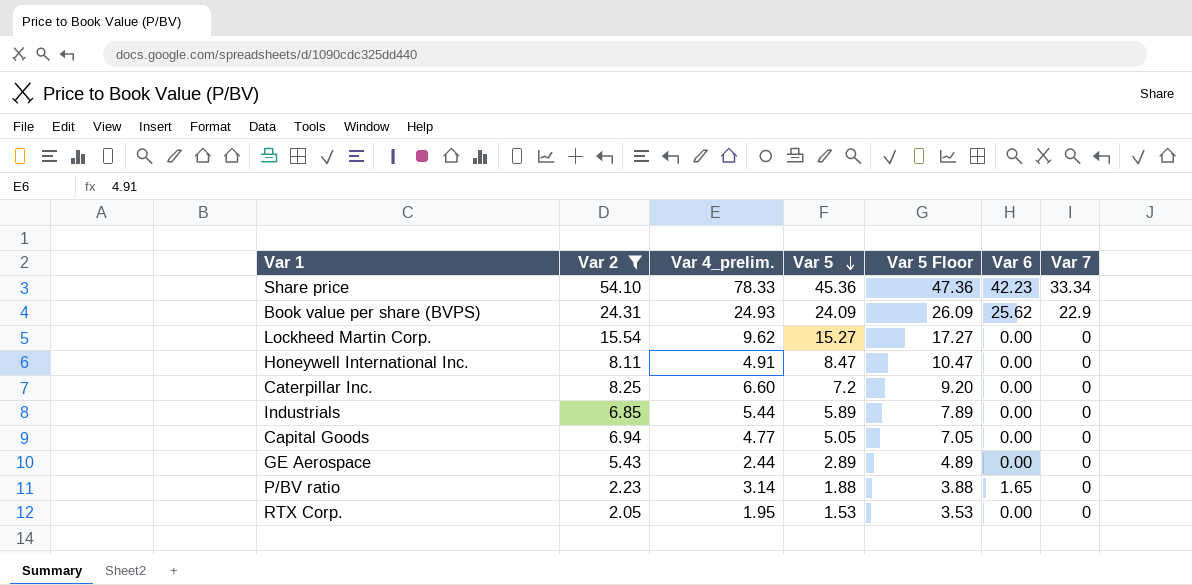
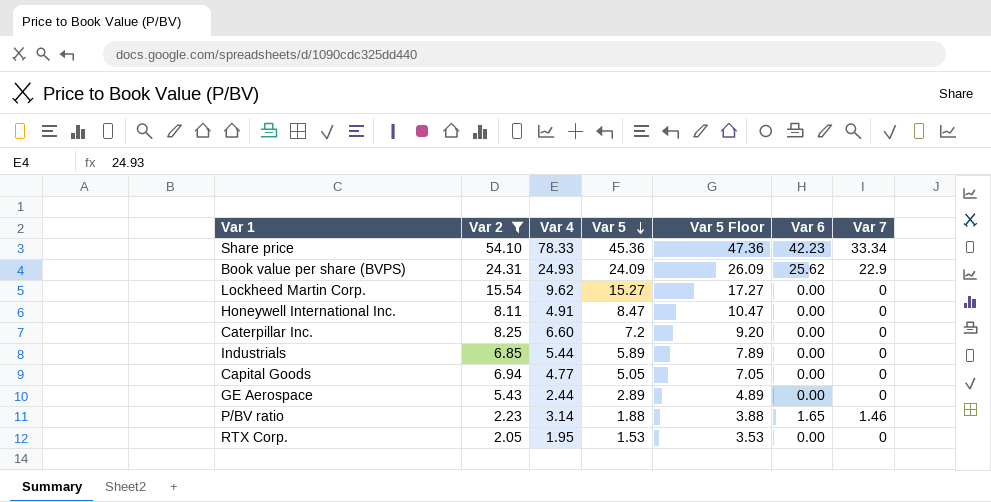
column name: Var 4_prelim. -> Var 4
P/BV ratio | Var 7: 0 -> 1.46

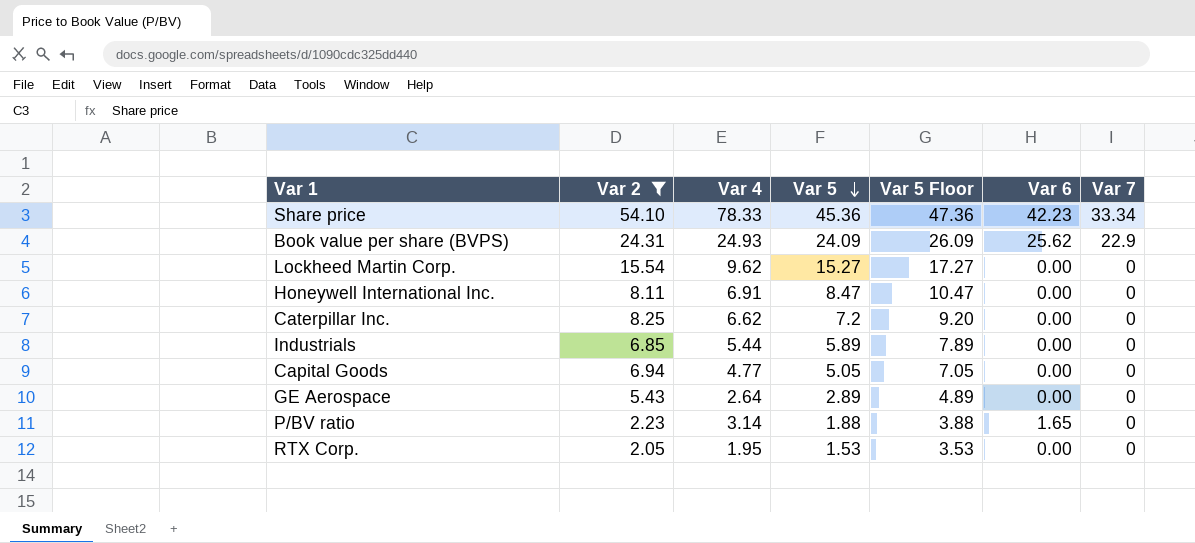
Honeywell International Inc. | Var 4: 4.91 -> 6.91
Caterpillar Inc. | Var 4: 6.60 -> 6.62
GE Aerospace | Var 4: 2.44 -> 2.64
P/BV ratio | Var 7: 1.46 -> 0

